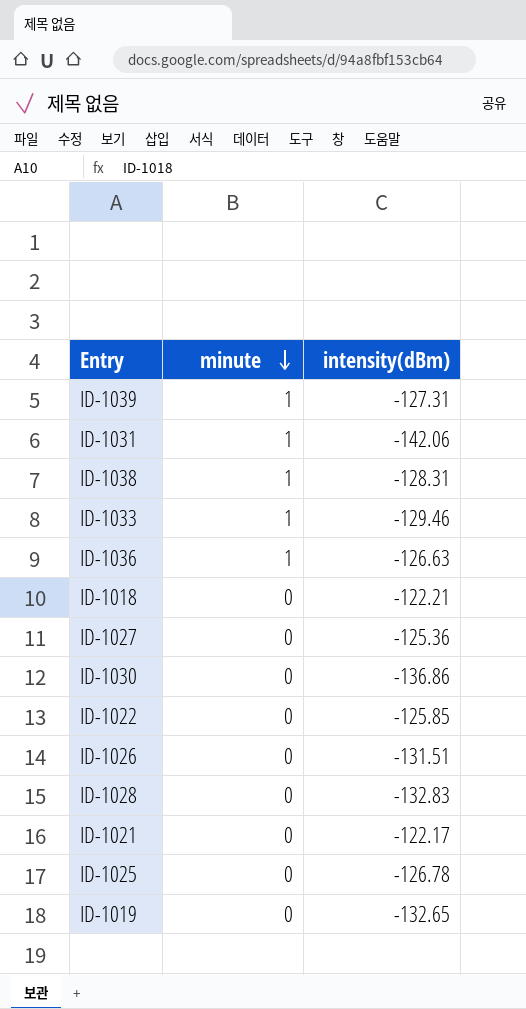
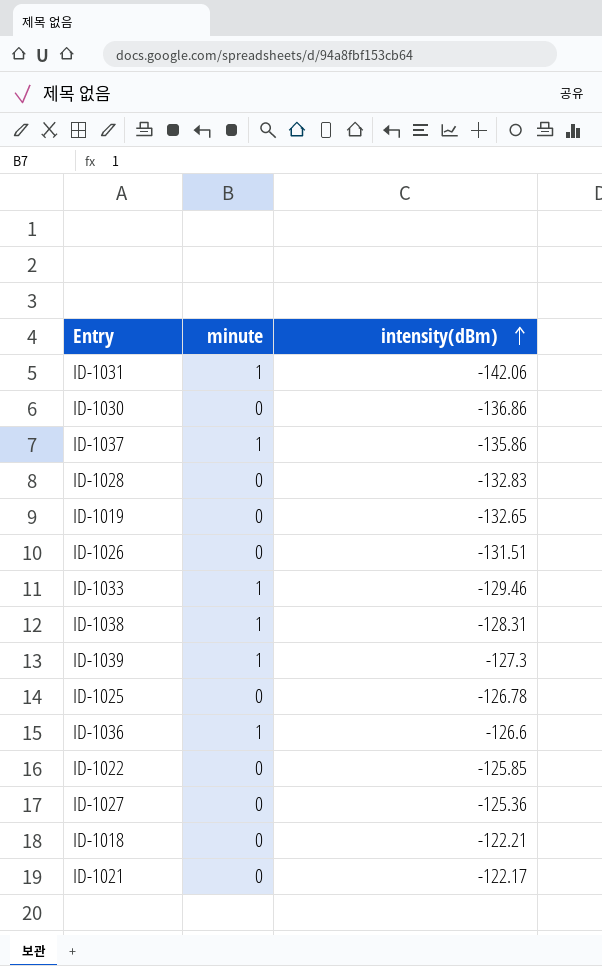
row order: minute descending -> intensity(dBm) ascending
row ID-1037: none -> 1 | -135.86
ID-1039 | intensity(dBm): -127.31 -> -127.3
ID-1036 | intensity(dBm): -126.63 -> -126.6

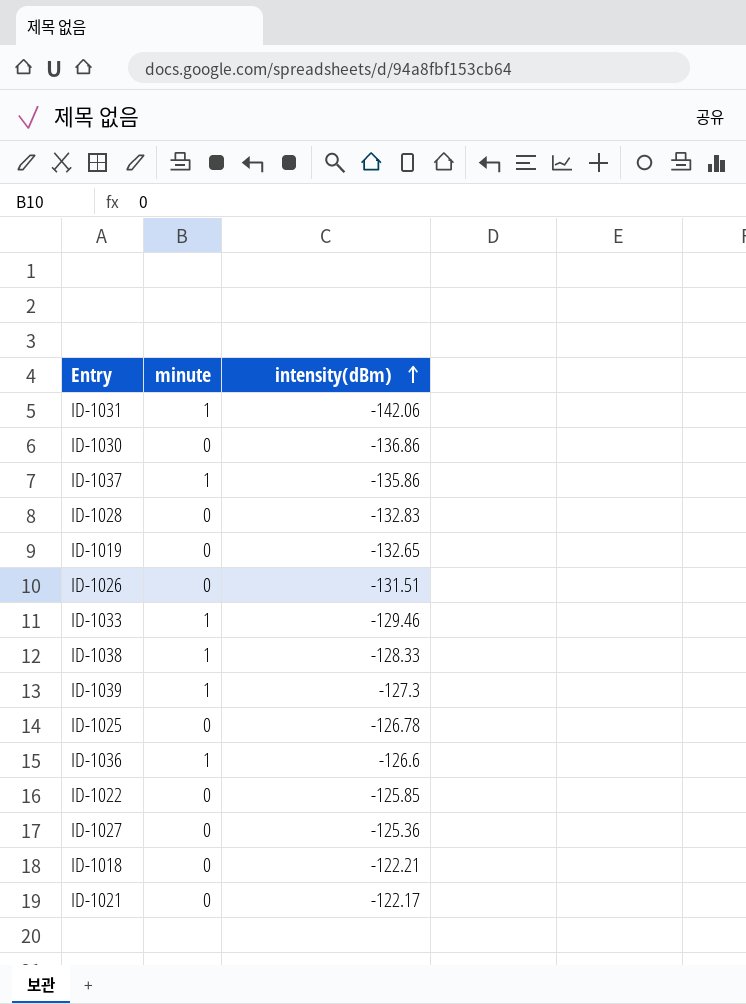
ID-1038 | intensity(dBm): -128.31 -> -128.33

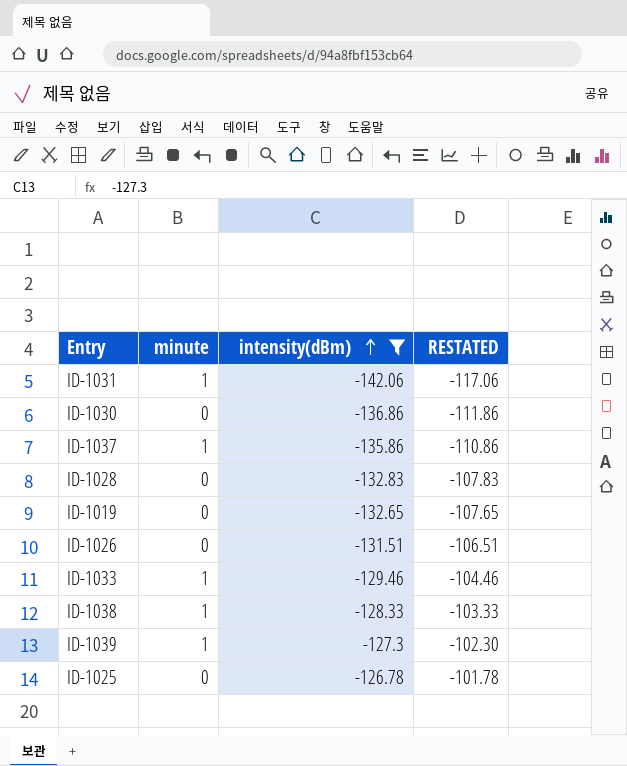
filter: none -> intensity(dBm) <= -126.78
column RESTATED | formula: none -> [intensity(dBm)] + 25

